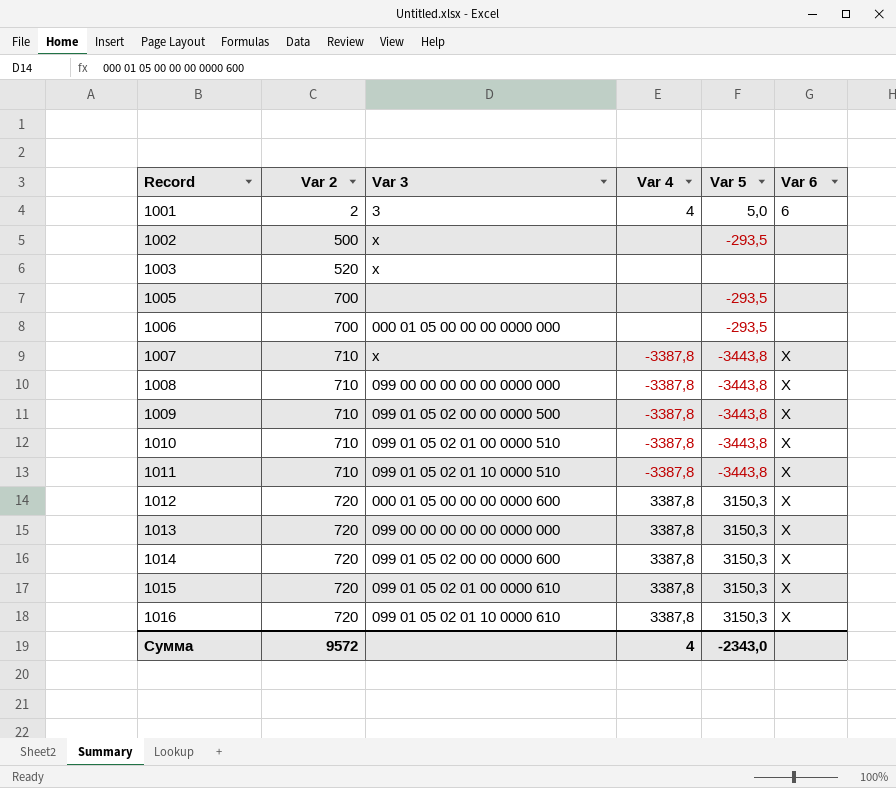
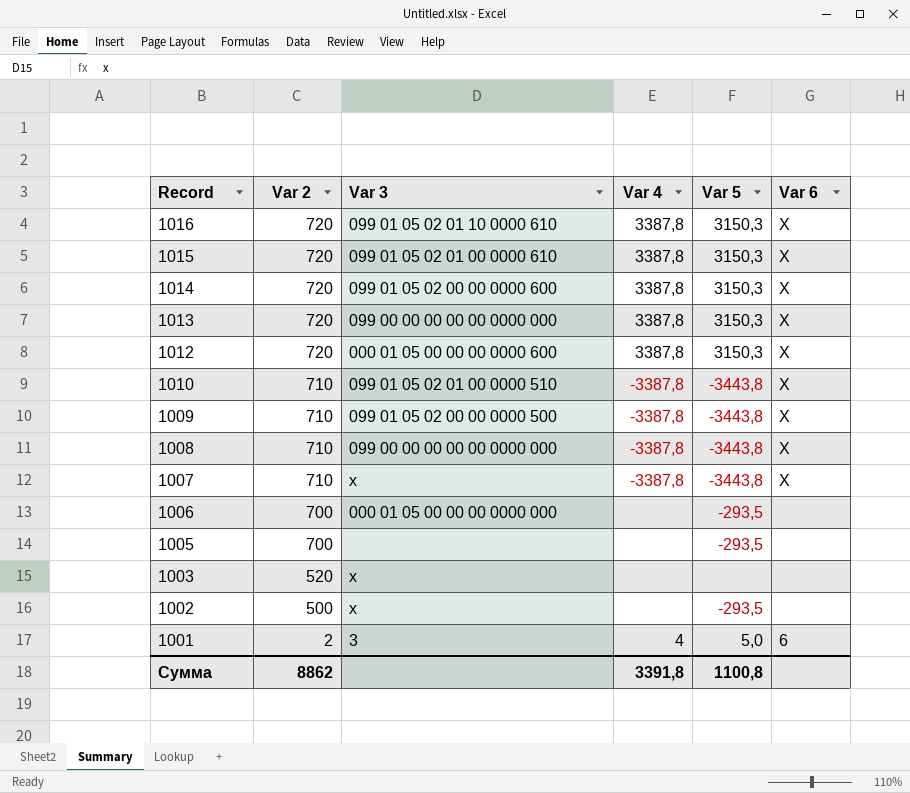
row order: Record ascending -> Record descending
row 1011: 710 | 099 01 05 02 01 10 0000 510 | -3387,8 | -3443,8 | X -> none
Сумма | Var 2: 9572 -> 8862
Сумма | Var 4: 4 -> 3391,8
Сумма | Var 5: -2343,0 -> 1100,8

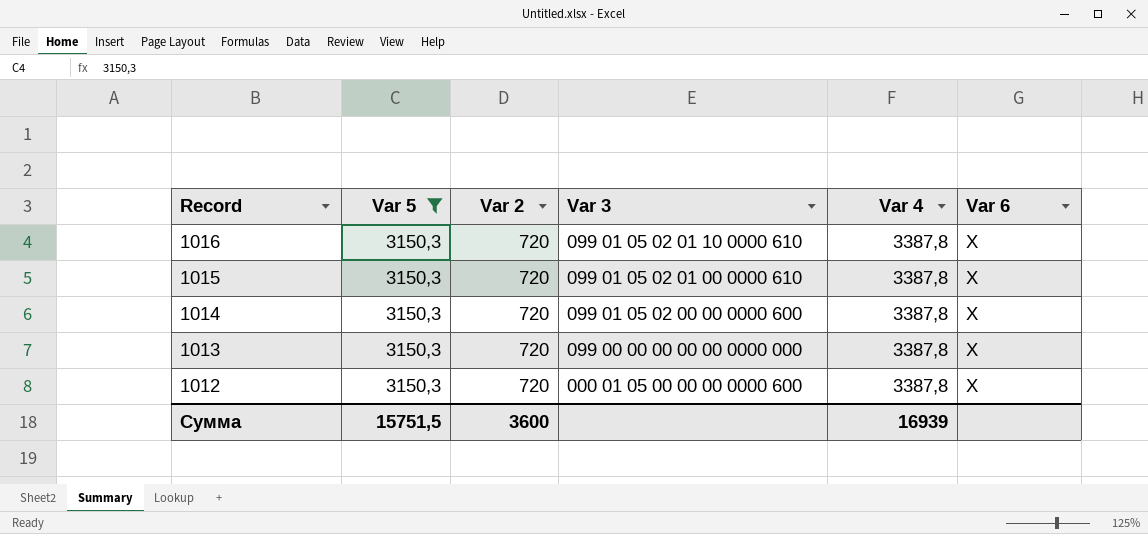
filter: none -> Var 5 = 3150,3
column Var 5 | position: 5 -> 2
Сумма | Var 5: 1100,8 -> 15751,5
Сумма | Var 2: 8862 -> 3600
Сумма | Var 4: 3391,8 -> 16939

